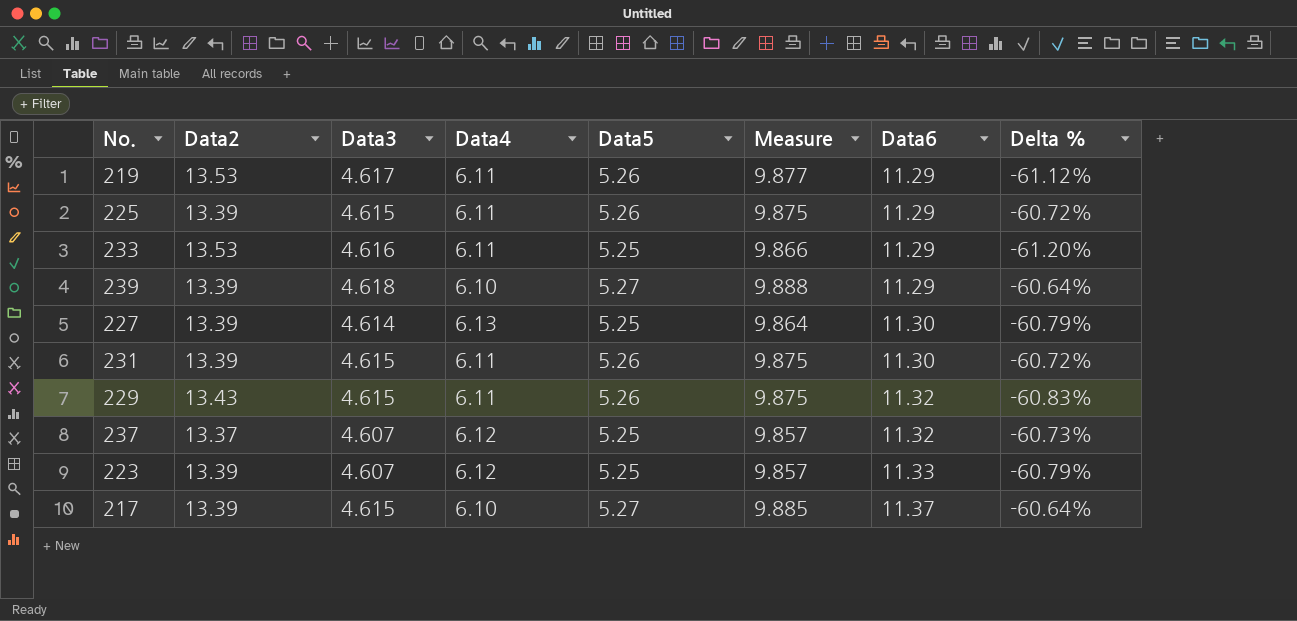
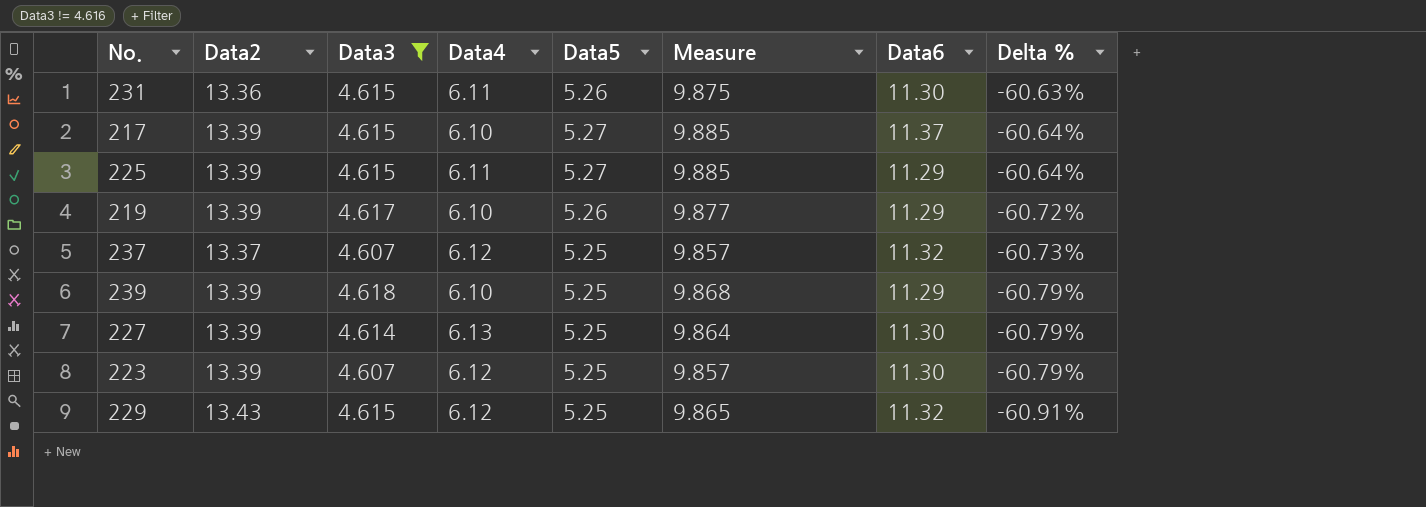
filter: none -> Data3 != 4.616
row order: Data6 ascending -> Delta % descending
231 | Data2: 13.39 -> 13.36
231 | Delta %: -60.72% -> -60.63%
225 | Data5: 5.26 -> 5.27
225 | Measure: 9.875 -> 9.885
225 | Delta %: -60.72% -> -60.64%
219 | Data2: 13.53 -> 13.39
219 | Data4: 6.11 -> 6.10
219 | Delta %: -61.12% -> -60.72%
239 | Data5: 5.27 -> 5.25
239 | Measure: 9.888 -> 9.868
239 | Delta %: -60.64% -> -60.79%
223 | Data6: 11.33 -> 11.30
229 | Data4: 6.11 -> 6.12
229 | Data5: 5.26 -> 5.25
229 | Measure: 9.875 -> 9.865
229 | Delta %: -60.83% -> -60.91%

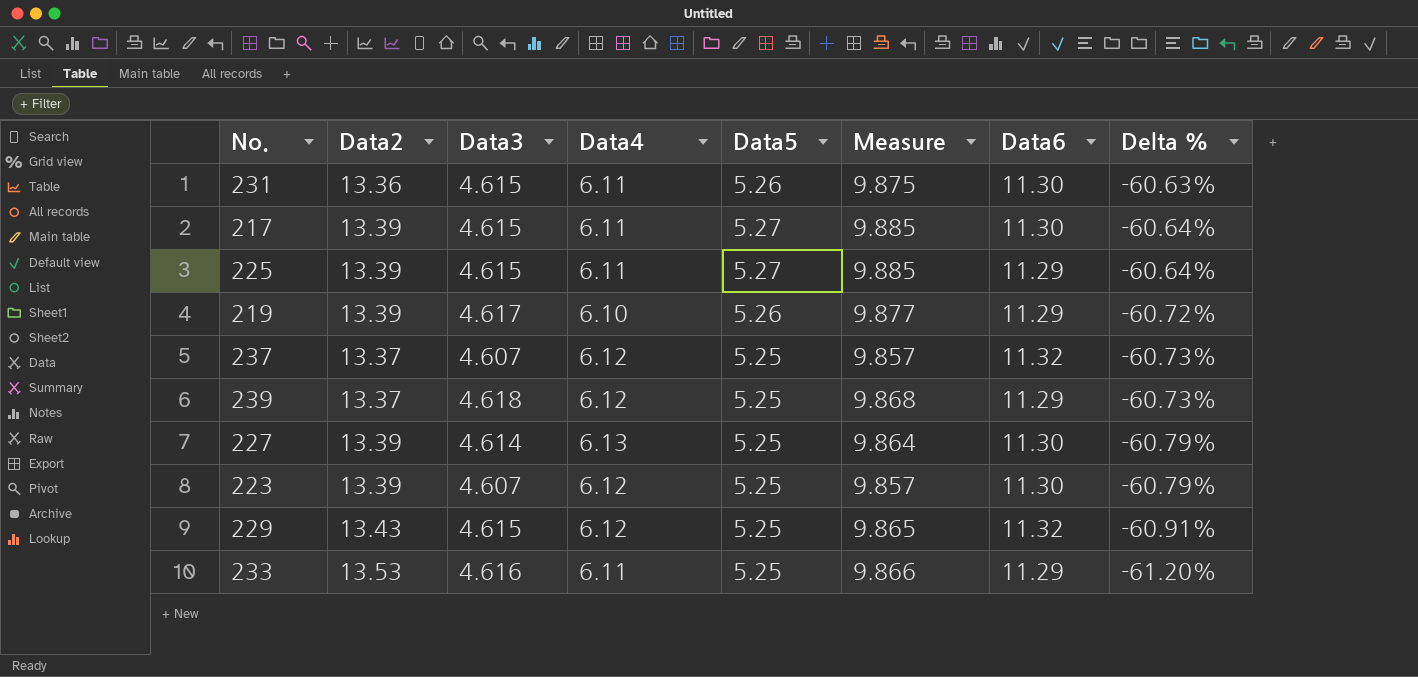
filter: Data3 != 4.616 -> none
217 | Data4: 6.10 -> 6.11
217 | Data6: 11.37 -> 11.30
239 | Data2: 13.39 -> 13.37
239 | Data4: 6.10 -> 6.12
239 | Delta %: -60.79% -> -60.73%

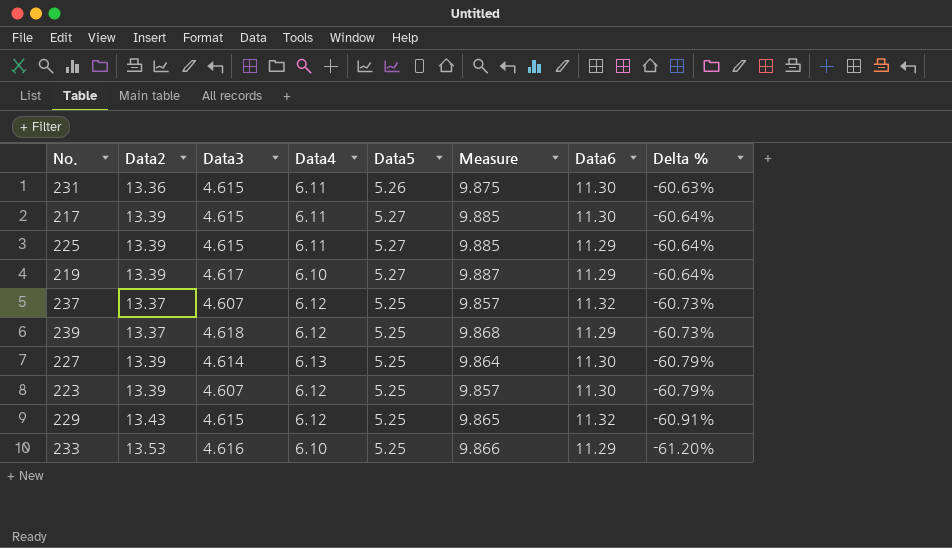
219 | Data5: 5.26 -> 5.27
219 | Measure: 9.877 -> 9.887
219 | Delta %: -60.72% -> -60.64%
233 | Data4: 6.11 -> 6.10

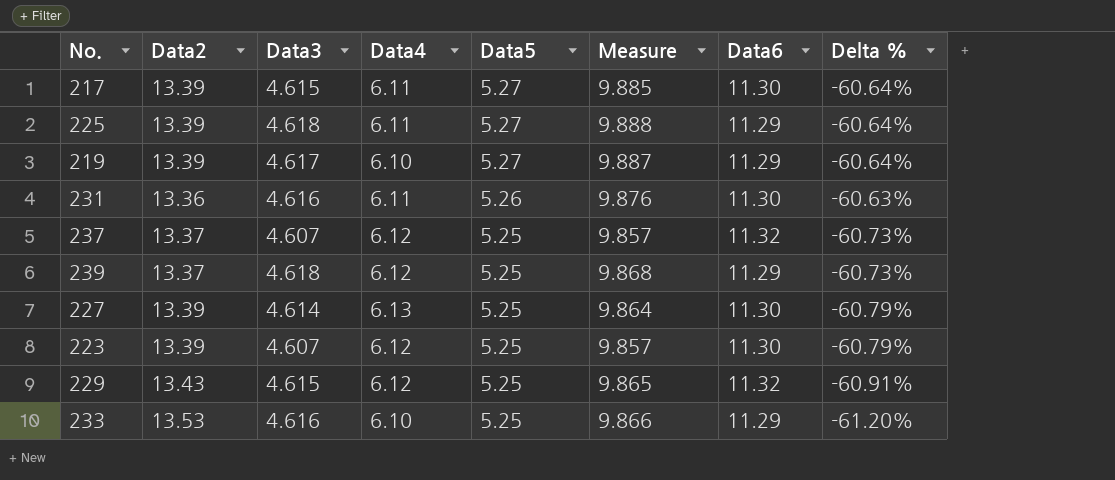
row order: Delta % descending -> Data5 descending
225 | Data3: 4.615 -> 4.618
225 | Measure: 9.885 -> 9.888
231 | Data3: 4.615 -> 4.616
231 | Measure: 9.875 -> 9.876

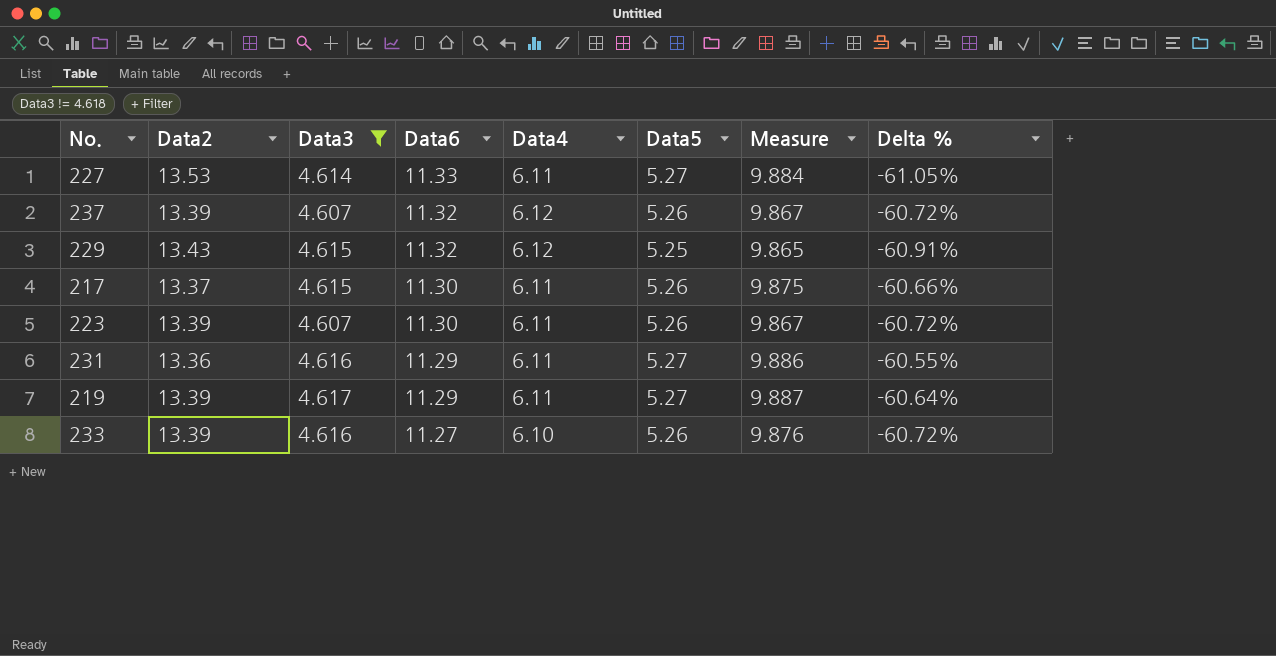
filter: none -> Data3 != 4.618
row order: Data5 descending -> Data6 descending
column Data6 | position: 7 -> 4
227 | Data2: 13.39 -> 13.53
227 | Data6: 11.30 -> 11.33
227 | Data4: 6.13 -> 6.11
227 | Data5: 5.25 -> 5.27
227 | Measure: 9.864 -> 9.884
227 | Delta %: -60.79% -> -61.05%
237 | Data2: 13.37 -> 13.39
237 | Data5: 5.25 -> 5.26
237 | Measure: 9.857 -> 9.867
237 | Delta %: -60.73% -> -60.72%
217 | Data2: 13.39 -> 13.37
217 | Data5: 5.27 -> 5.26
217 | Measure: 9.885 -> 9.875
217 | Delta %: -60.64% -> -60.66%
223 | Data4: 6.12 -> 6.11
223 | Data5: 5.25 -> 5.26
223 | Measure: 9.857 -> 9.867
223 | Delta %: -60.79% -> -60.72%
231 | Data6: 11.30 -> 11.29
231 | Data5: 5.26 -> 5.27
231 | Measure: 9.876 -> 9.886
231 | Delta %: -60.63% -> -60.55%
219 | Data4: 6.10 -> 6.11
233 | Data2: 13.53 -> 13.39
233 | Data6: 11.29 -> 11.27
233 | Data5: 5.25 -> 5.26
233 | Measure: 9.866 -> 9.876
233 | Delta %: -61.20% -> -60.72%

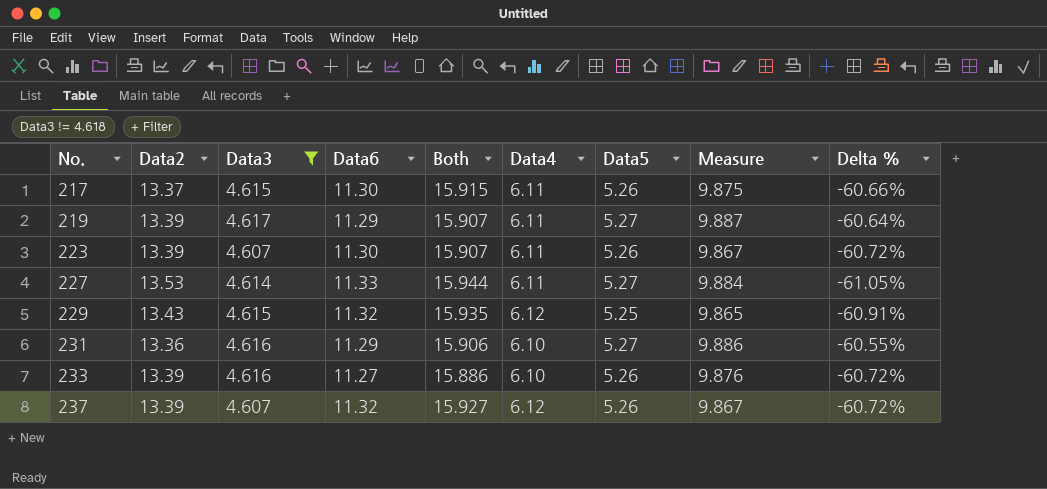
row order: Data6 descending -> No. ascending
column Both | formula: none -> [Data3] + [Data6]
231 | Data4: 6.11 -> 6.10

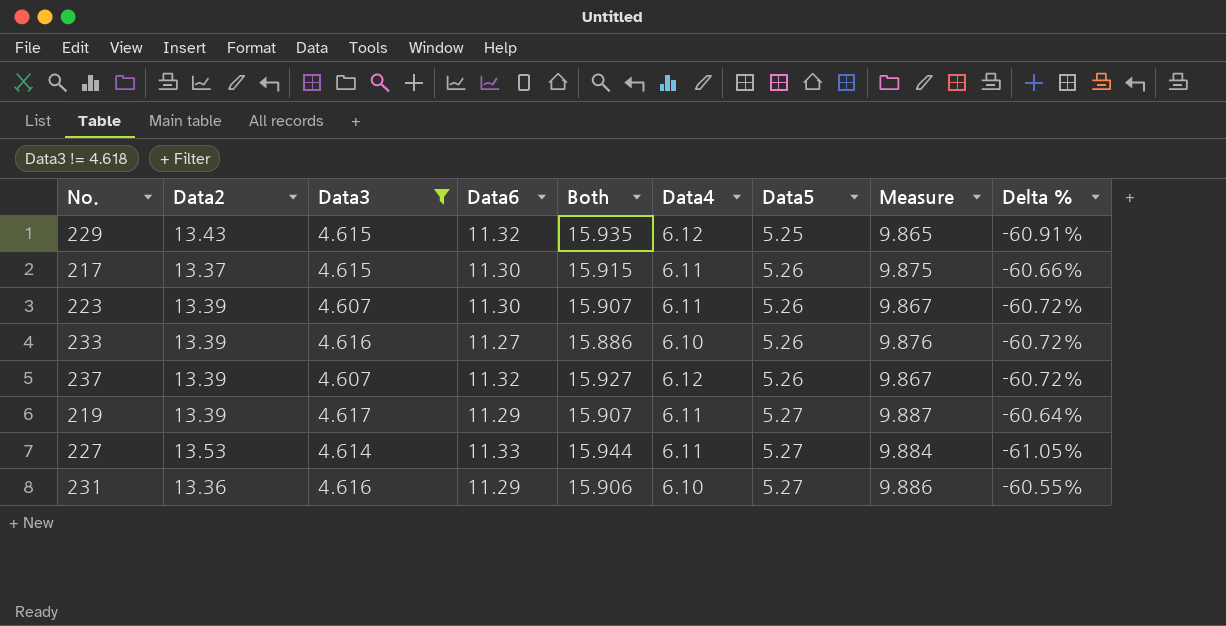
row order: No. ascending -> Data5 ascending

